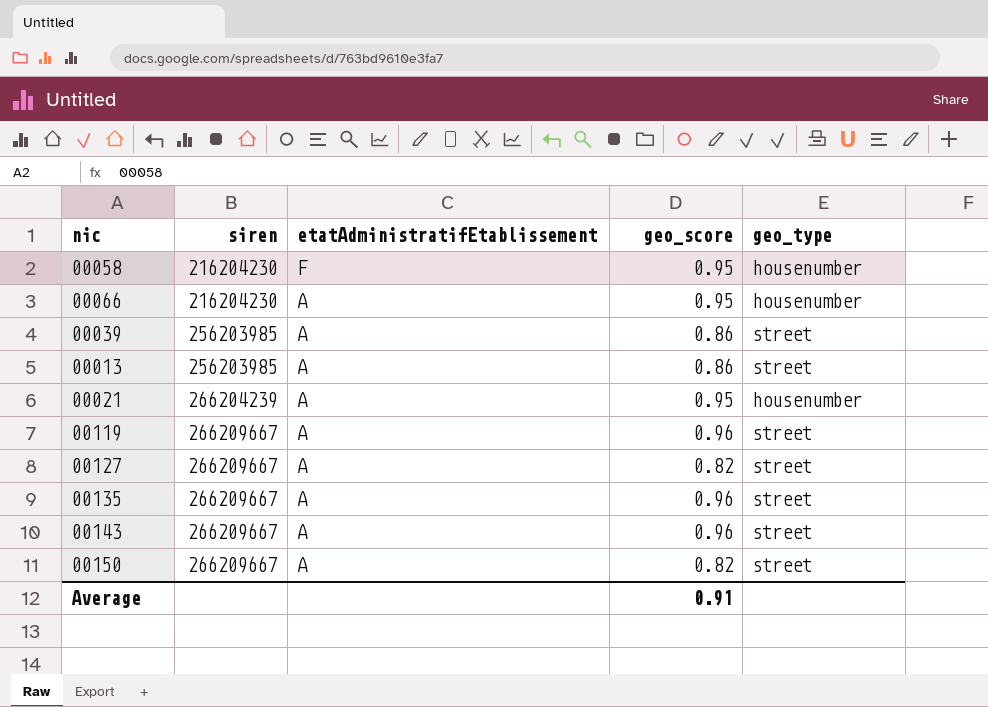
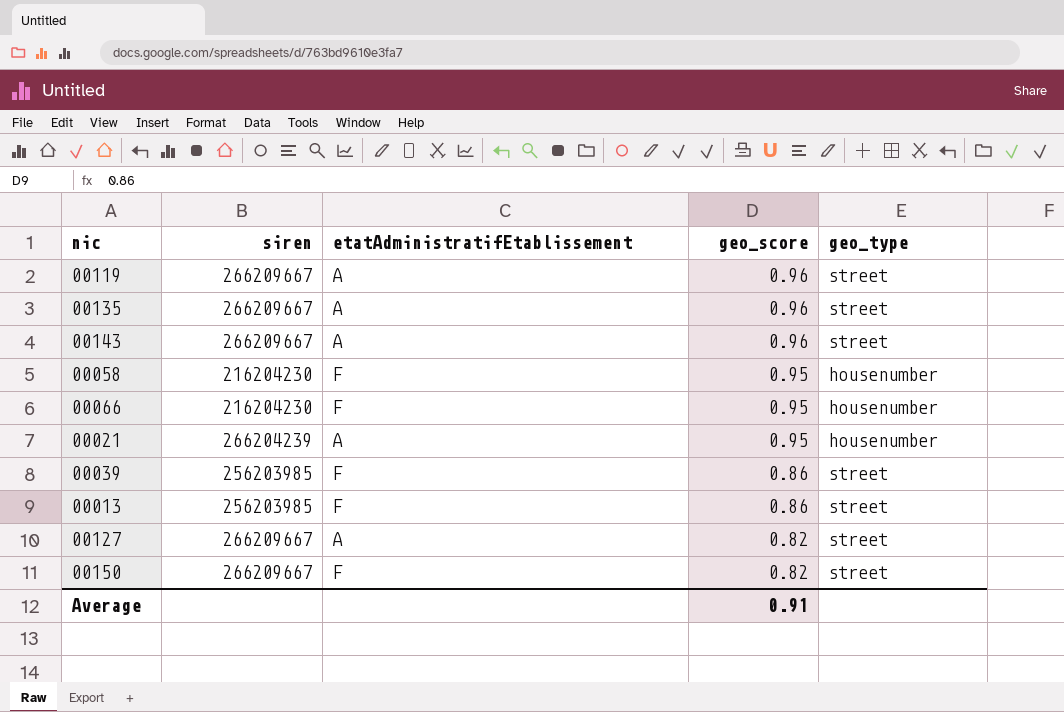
row order: siren ascending -> geo_score descending
00066 | etatAdministratifEtablissement: A -> F
00039 | etatAdministratifEtablissement: A -> F
00013 | etatAdministratifEtablissement: A -> F
00150 | etatAdministratifEtablissement: A -> F

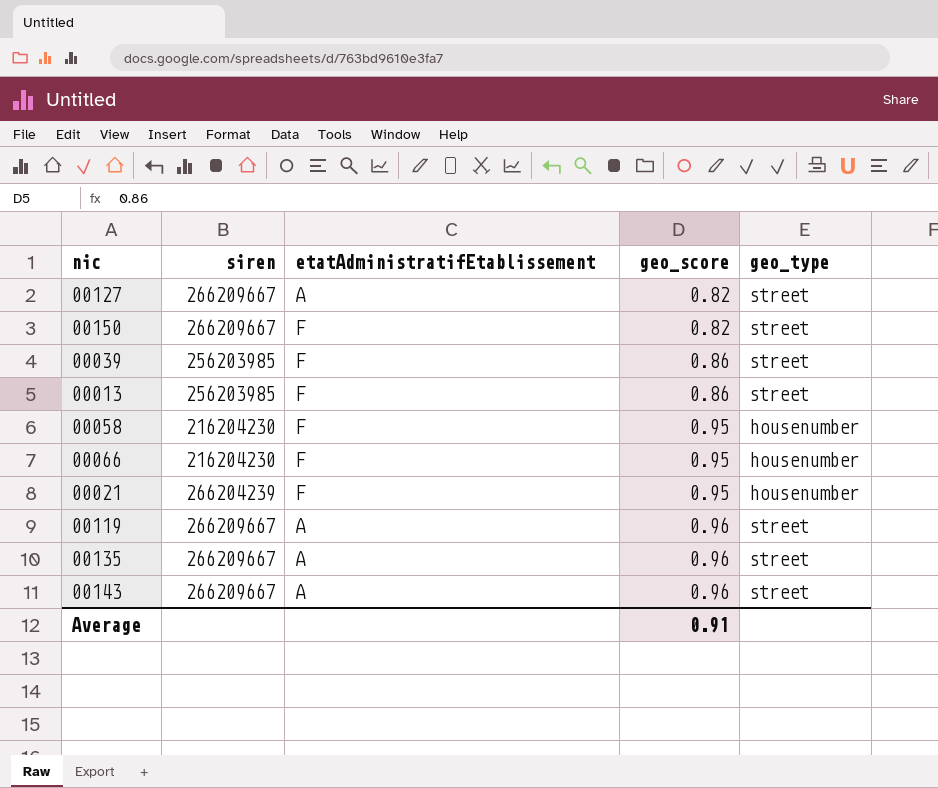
row order: geo_score descending -> geo_score ascending
00021 | etatAdministratifEtablissement: A -> F

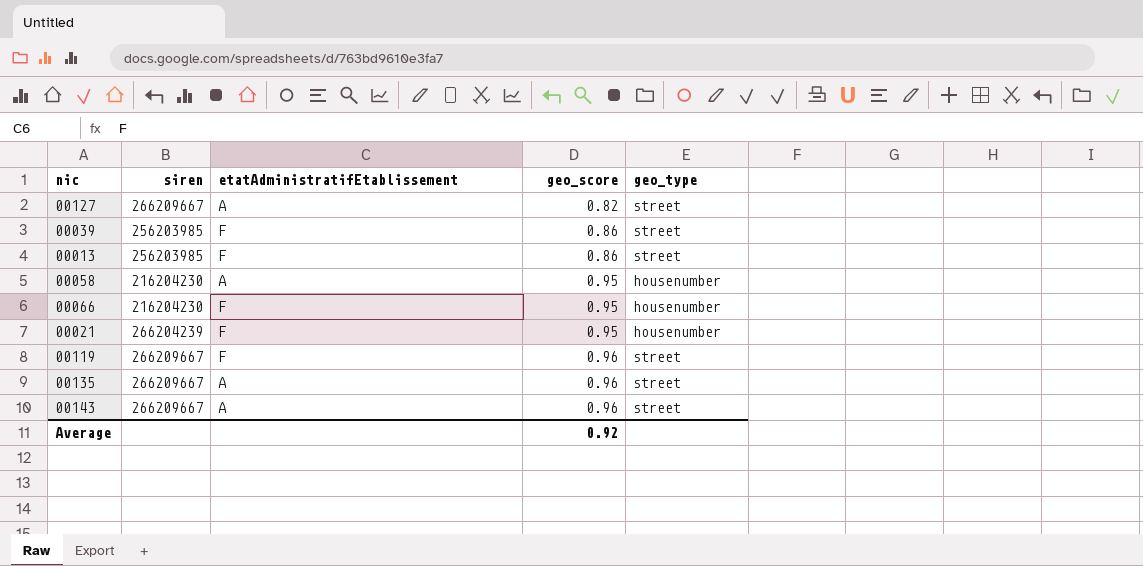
row 00150: 266209667 | F | 0.82 | street -> none
00058 | etatAdministratifEtablissement: F -> A
00119 | etatAdministratifEtablissement: A -> F
Average | geo_score: 0.91 -> 0.92

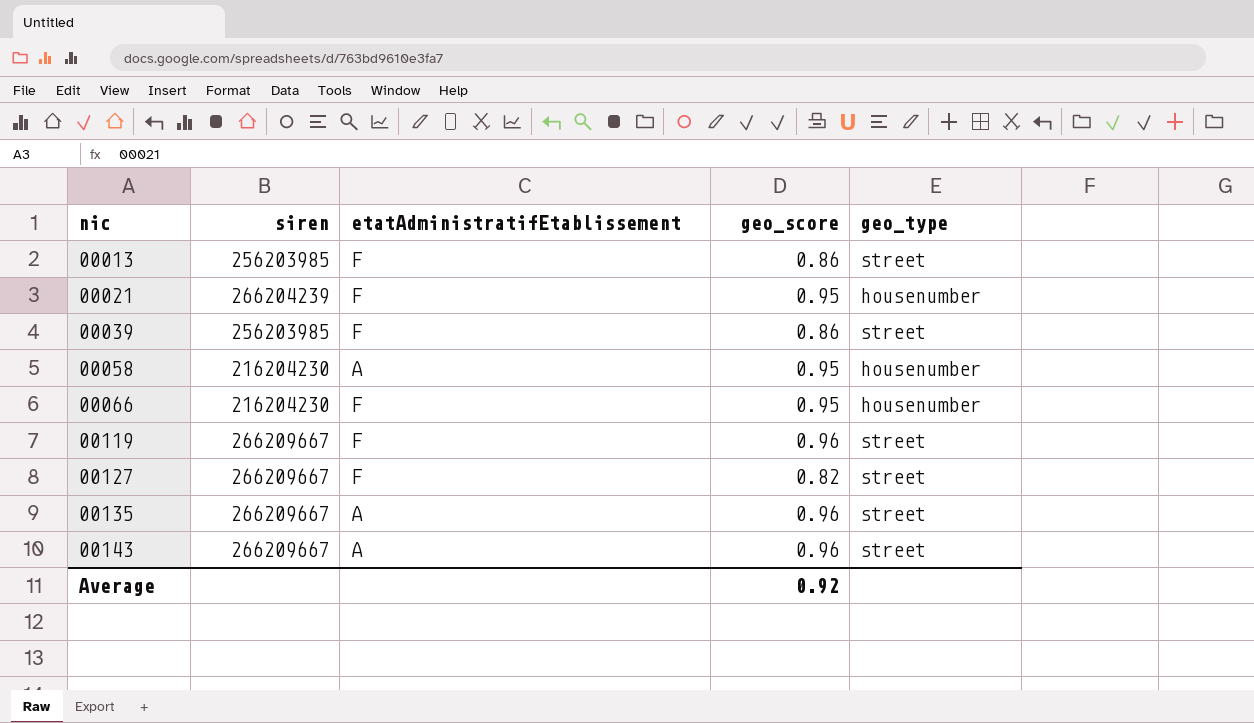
row order: geo_score ascending -> nic ascending
00127 | etatAdministratifEtablissement: A -> F

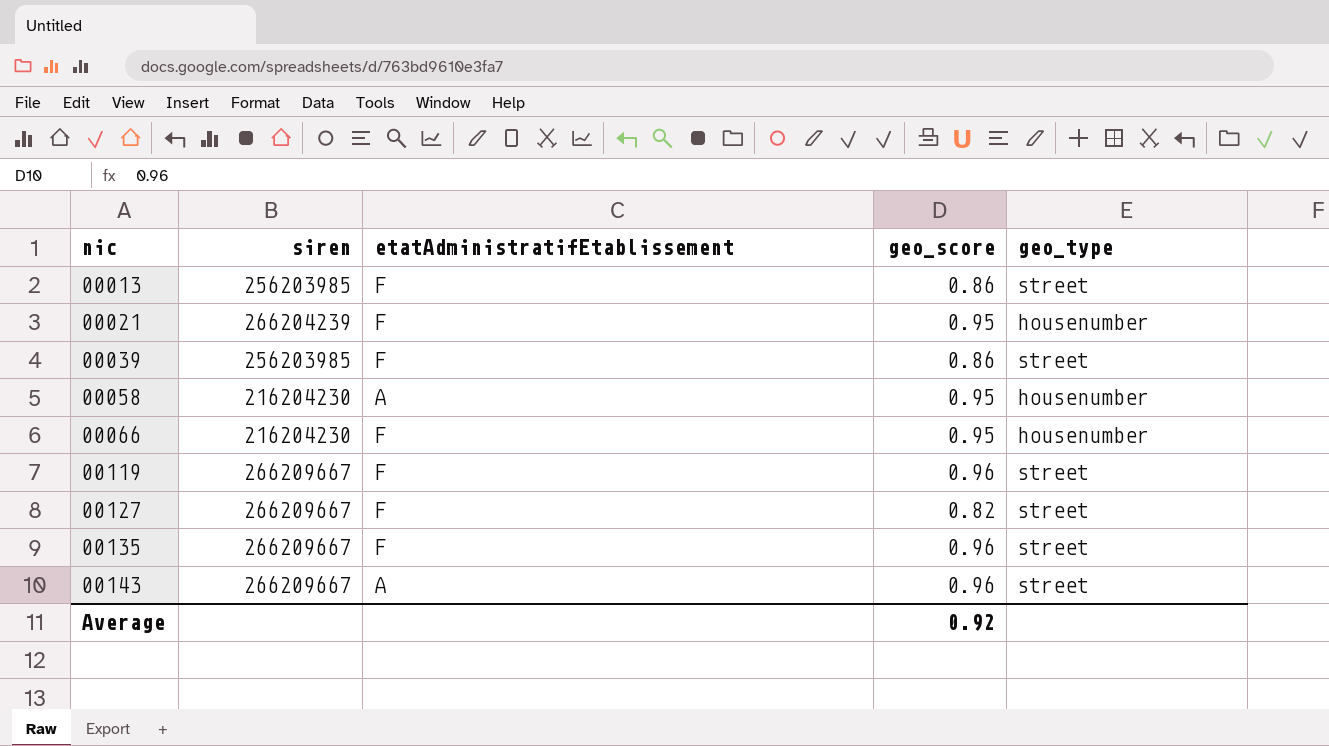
00135 | etatAdministratifEtablissement: A -> F

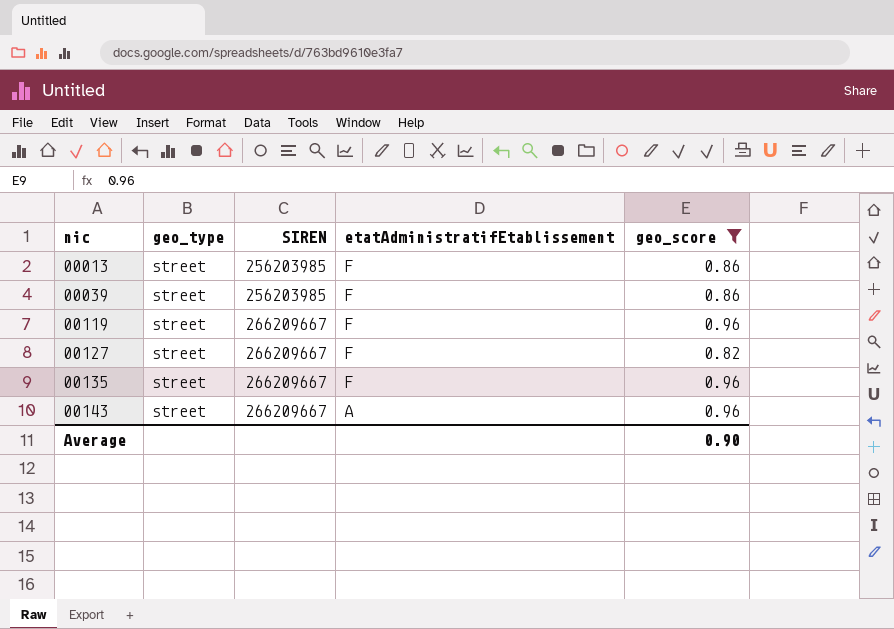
filter: none -> geo_score != 0.95
column geo_type | position: 5 -> 2
column name: siren -> SIREN
Average | geo_score: 0.92 -> 0.90

